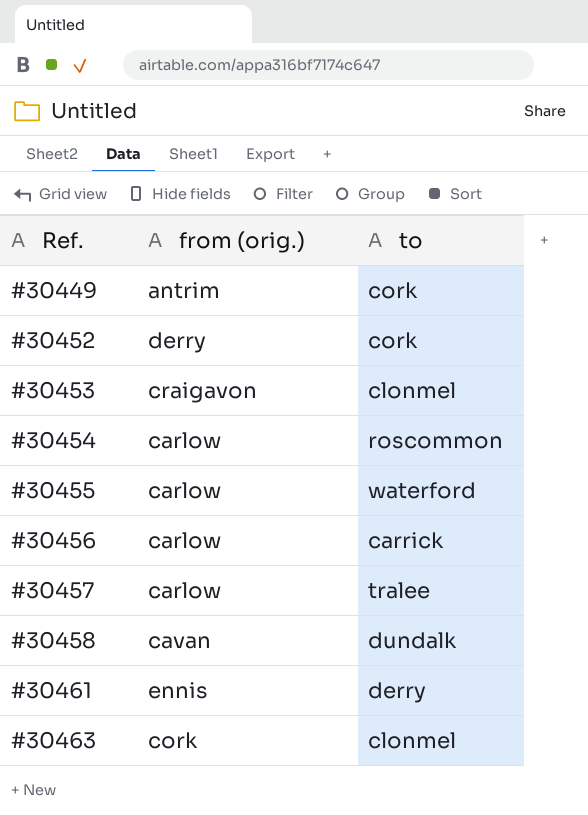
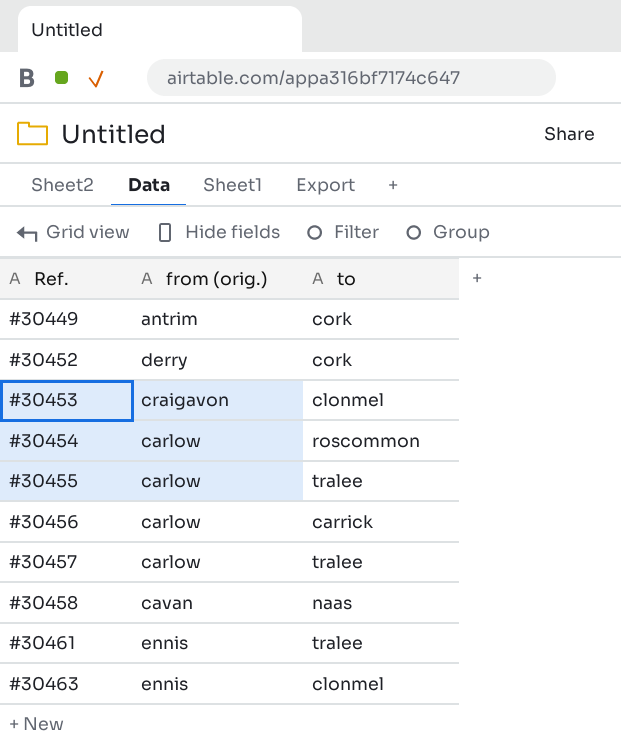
#30455 | to: waterford -> tralee
#30458 | to: dundalk -> naas
#30461 | to: derry -> tralee
#30463 | from (orig.): cork -> ennis

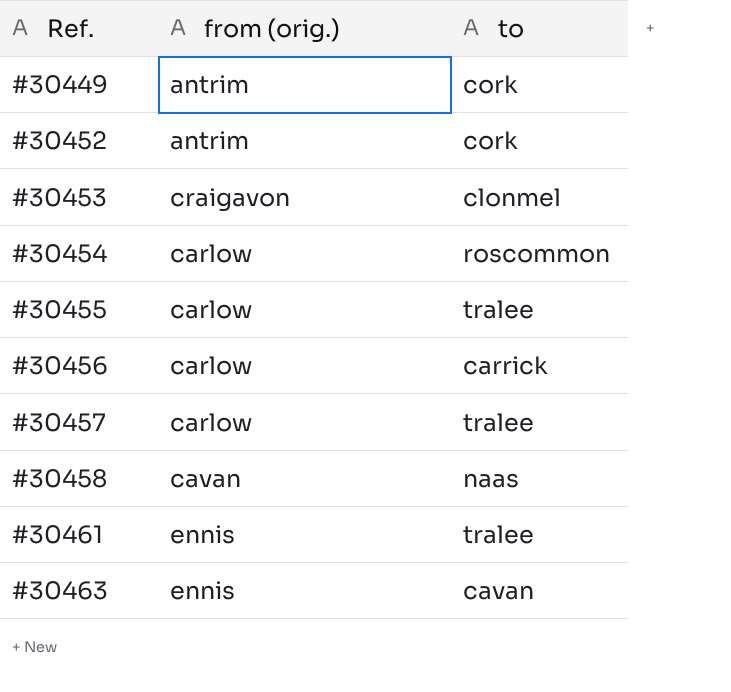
#30452 | from (orig.): derry -> antrim
#30463 | to: clonmel -> cavan

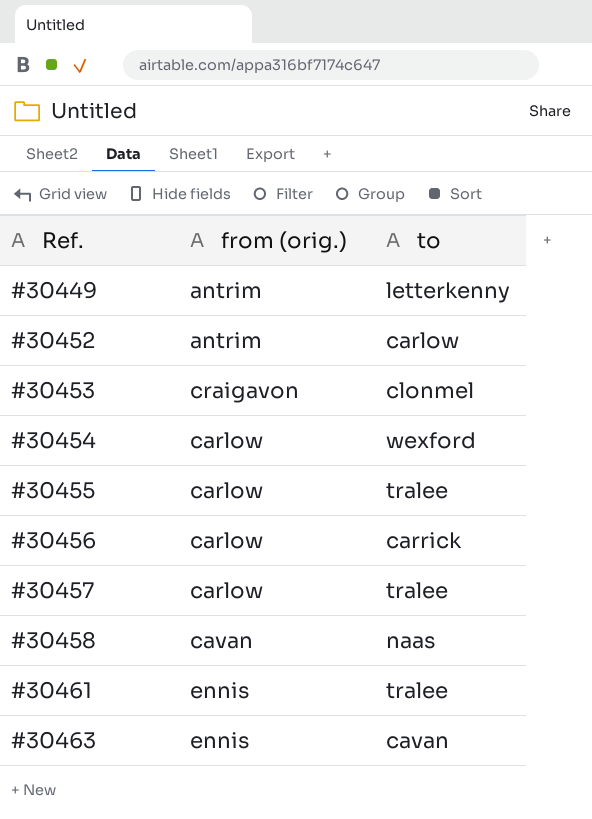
#30449 | to: cork -> letterkenny
#30452 | to: cork -> carlow
#30454 | to: roscommon -> wexford

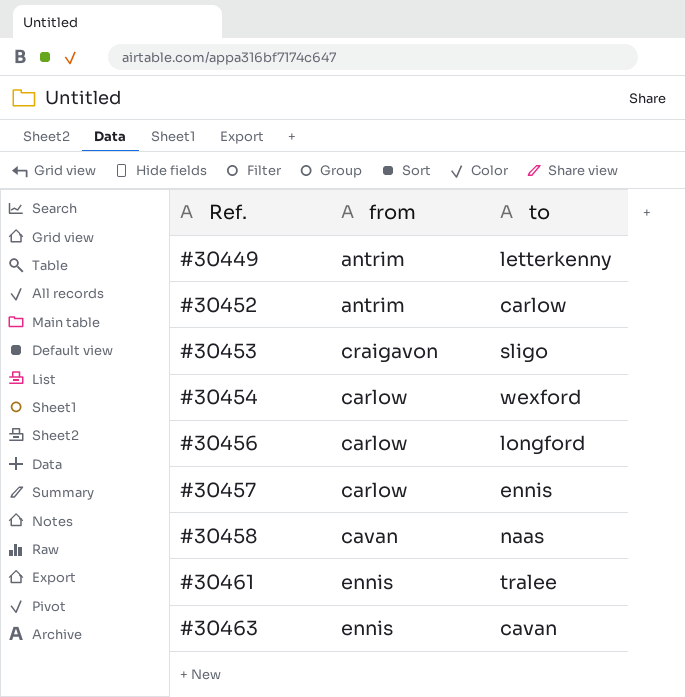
column name: from (orig.) -> from
row #30455: carlow | tralee -> none
#30453 | to: clonmel -> sligo
#30456 | to: carrick -> longford
#30457 | to: tralee -> ennis

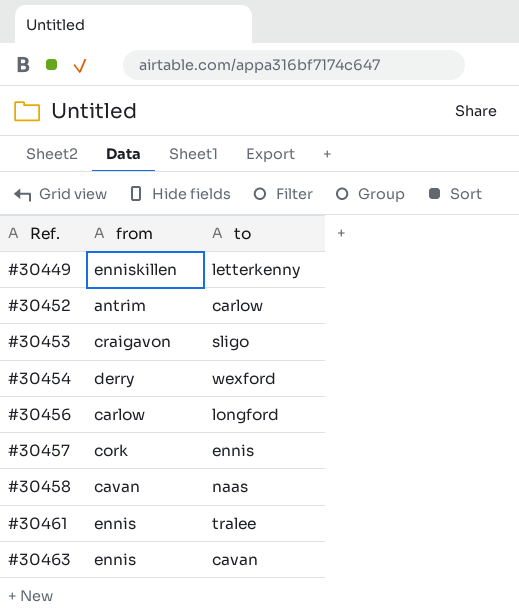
#30449 | from: antrim -> enniskillen
#30454 | from: carlow -> derry
#30457 | from: carlow -> cork

